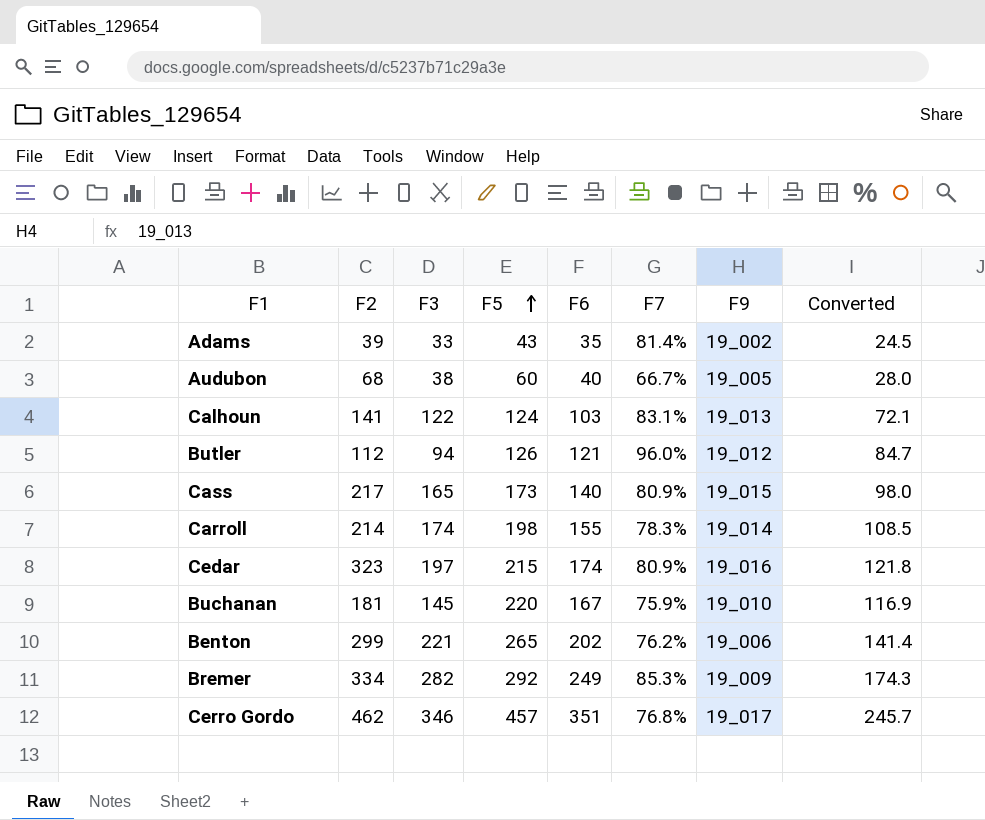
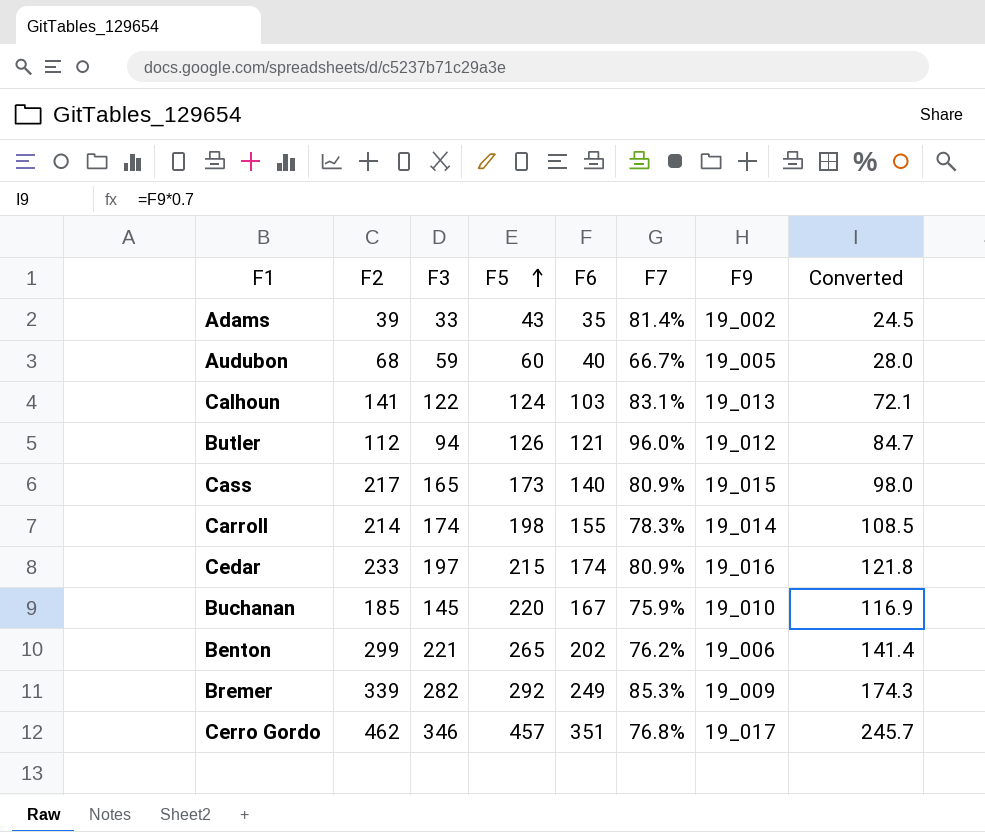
Audubon | F3: 38 -> 59
Cedar | F2: 323 -> 233
Buchanan | F2: 181 -> 185
Bremer | F2: 334 -> 339

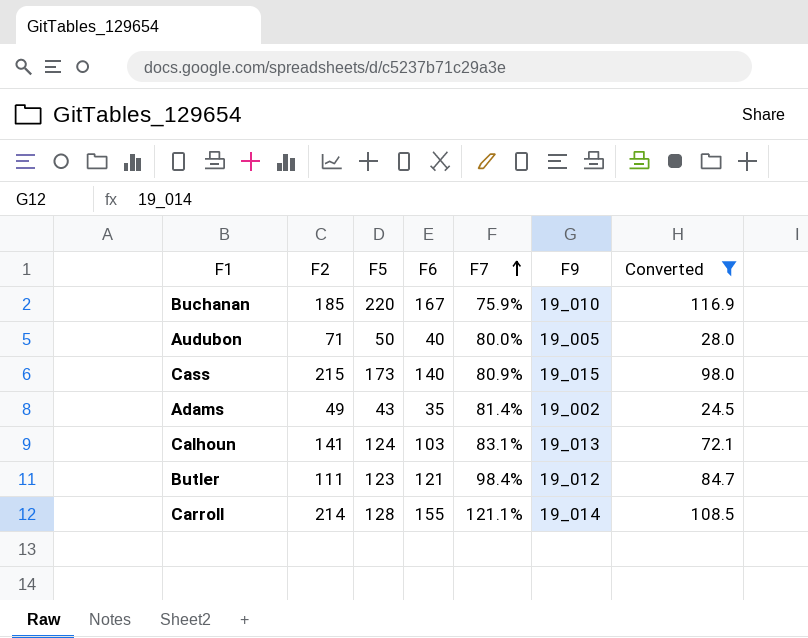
filter: none -> Converted <= 116.9
row order: F5 ascending -> F7 ascending
column F3 | position: 3 -> none
Audubon | F2: 68 -> 71
Audubon | F5: 60 -> 50
Audubon | F7: 66.7% -> 80.0%
Cass | F2: 217 -> 215
Adams | F2: 39 -> 49
Butler | F2: 112 -> 111
Butler | F5: 126 -> 123
Butler | F7: 96.0% -> 98.4%
Carroll | F5: 198 -> 128
Carroll | F7: 78.3% -> 121.1%

